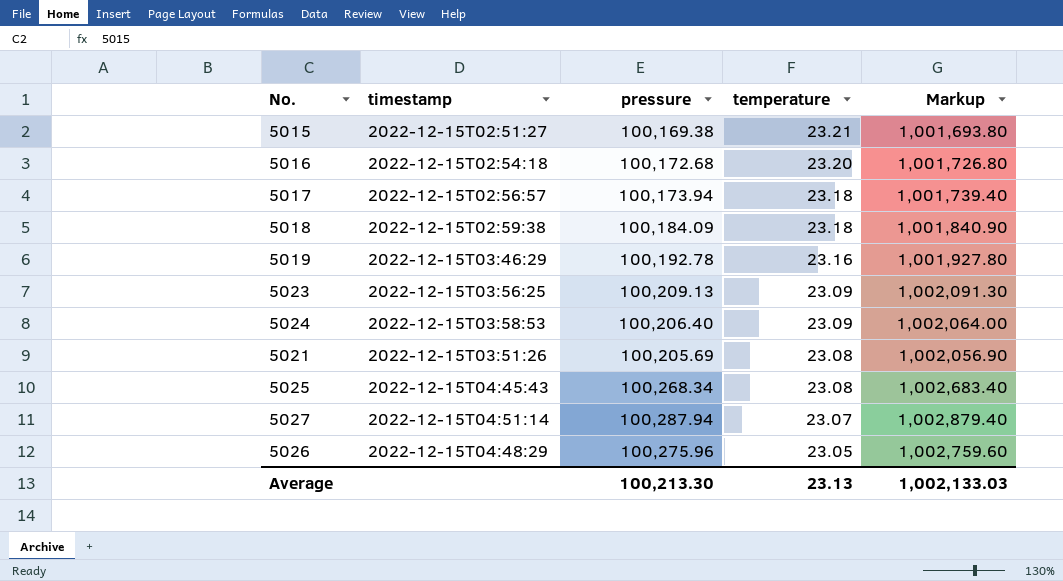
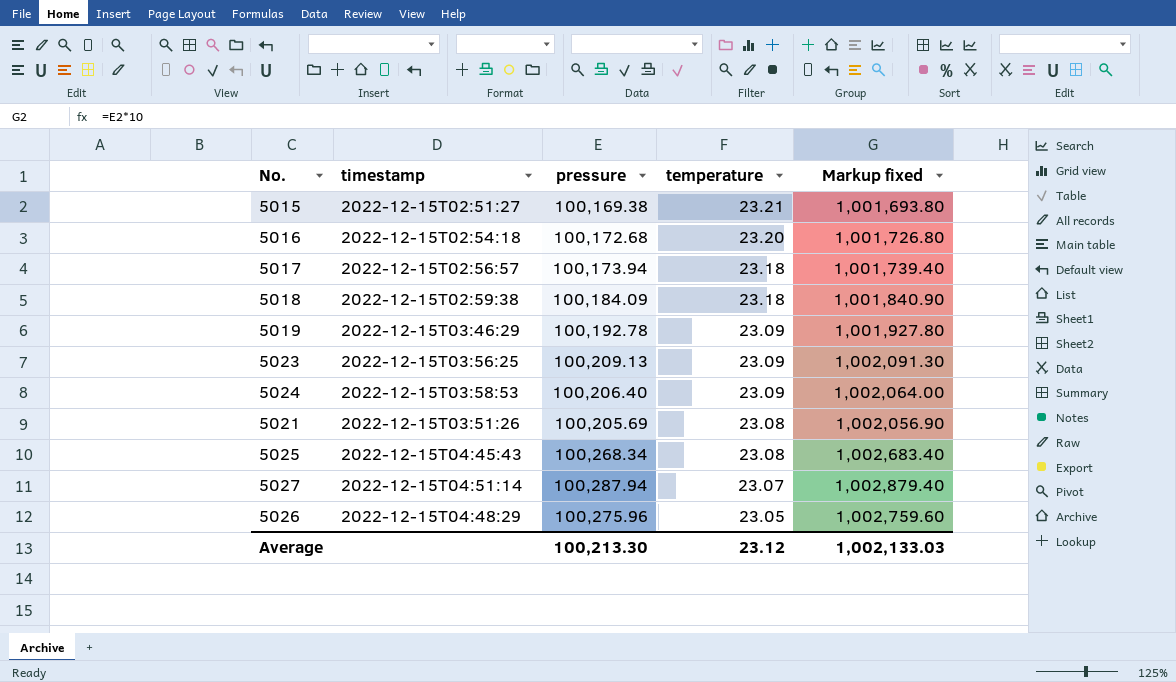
column name: Markup -> Markup fixed
5019 | temperature: 23.16 -> 23.09
Average | temperature: 23.13 -> 23.12

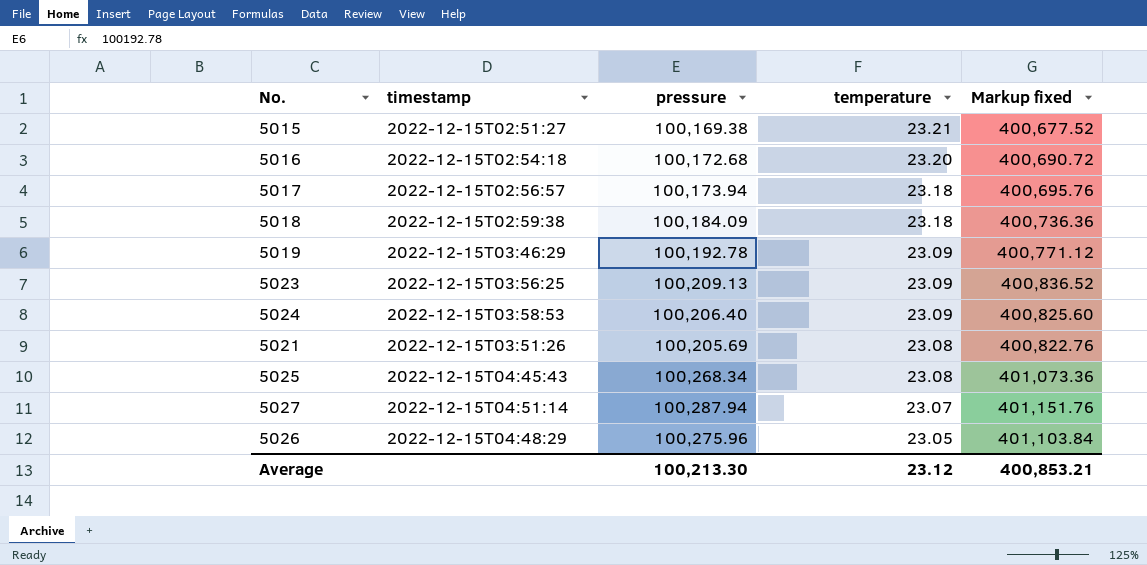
column Markup fixed | formula: [pressure] * 10 -> [pressure] * 4
Average | Markup fixed: 1,002,133.03 -> 400,853.21

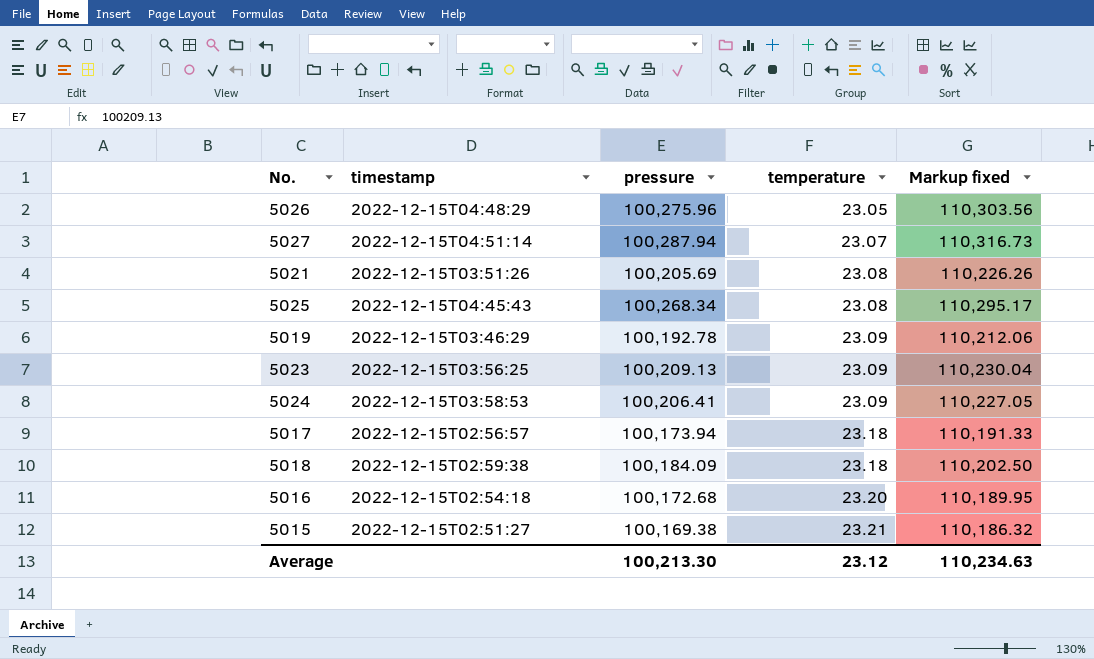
row order: temperature descending -> temperature ascending
column Markup fixed | formula: [pressure] * 4 -> [pressure] * 1.1
5024 | pressure: 100,206.40 -> 100,206.41
Average | Markup fixed: 400,853.21 -> 110,234.63

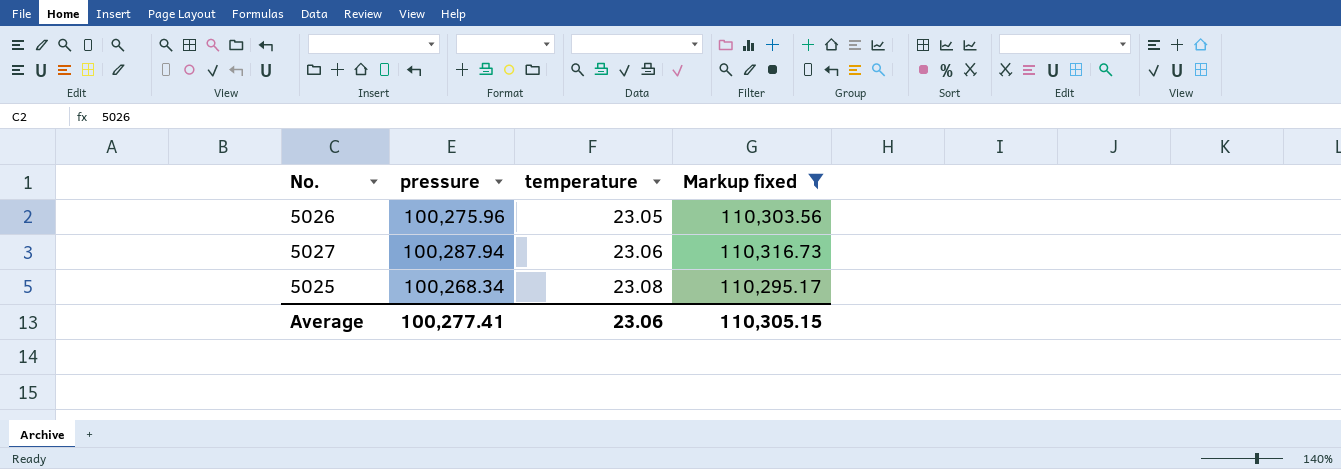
filter: none -> Markup fixed >= 110,295.17
column timestamp | position: 2 -> none
5027 | temperature: 23.07 -> 23.06
Average | pressure: 100,213.30 -> 100,277.41
Average | temperature: 23.12 -> 23.06
Average | Markup fixed: 110,234.63 -> 110,305.15

